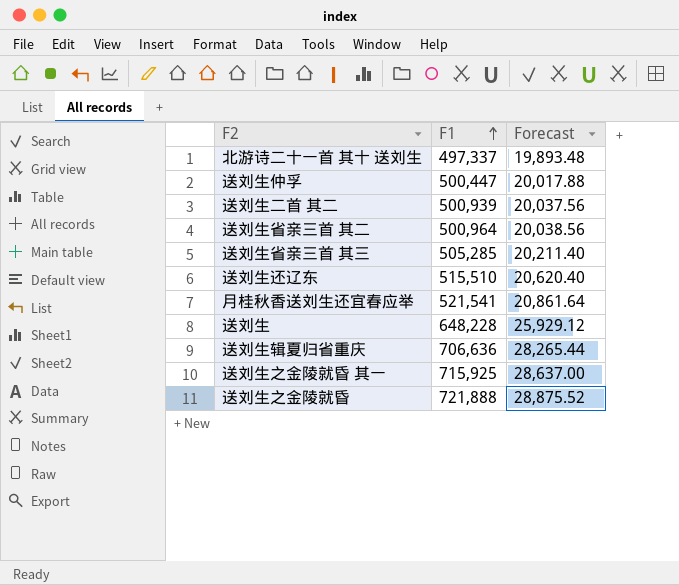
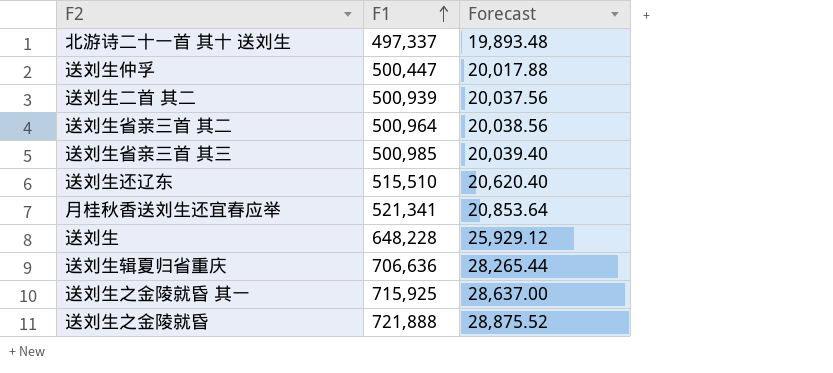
送刘生省亲三首 其三 | F1: 505,285 -> 500,985
送刘生省亲三首 其三 | Forecast: 20,211.40 -> 20,039.40
月桂秋香送刘生还宜春应举 | F1: 521,541 -> 521,341
月桂秋香送刘生还宜春应举 | Forecast: 20,861.64 -> 20,853.64

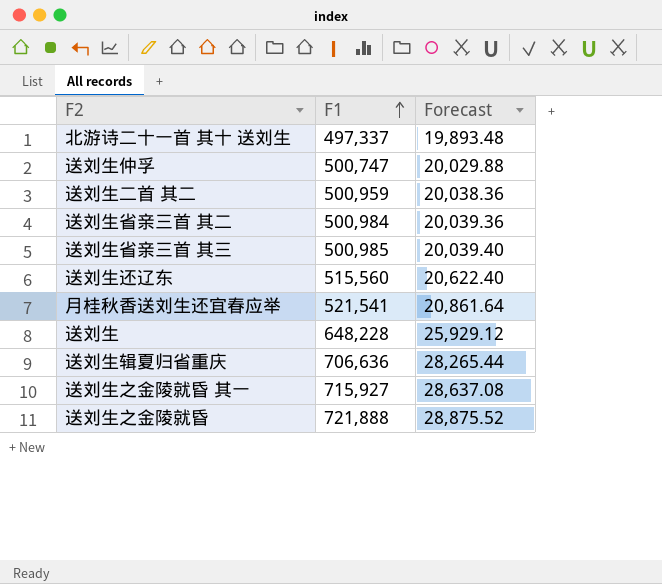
送刘生仲孚 | F1: 500,447 -> 500,747
送刘生仲孚 | Forecast: 20,017.88 -> 20,029.88
送刘生二首 其二 | F1: 500,939 -> 500,959
送刘生二首 其二 | Forecast: 20,037.56 -> 20,038.36
送刘生省亲三首 其二 | F1: 500,964 -> 500,984
送刘生省亲三首 其二 | Forecast: 20,038.56 -> 20,039.36
送刘生还辽东 | F1: 515,510 -> 515,560
送刘生还辽东 | Forecast: 20,620.40 -> 20,622.40
月桂秋香送刘生还宜春应举 | F1: 521,341 -> 521,541
月桂秋香送刘生还宜春应举 | Forecast: 20,853.64 -> 20,861.64
送刘生之金陵就昏 其一 | F1: 715,925 -> 715,927
送刘生之金陵就昏 其一 | Forecast: 28,637.00 -> 28,637.08

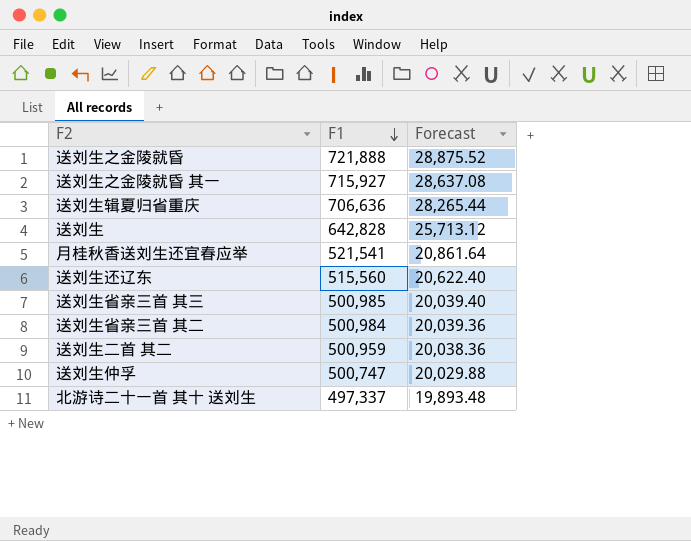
row order: F1 ascending -> F1 descending
送刘生 | F1: 648,228 -> 642,828
送刘生 | Forecast: 25,929.12 -> 25,713.12

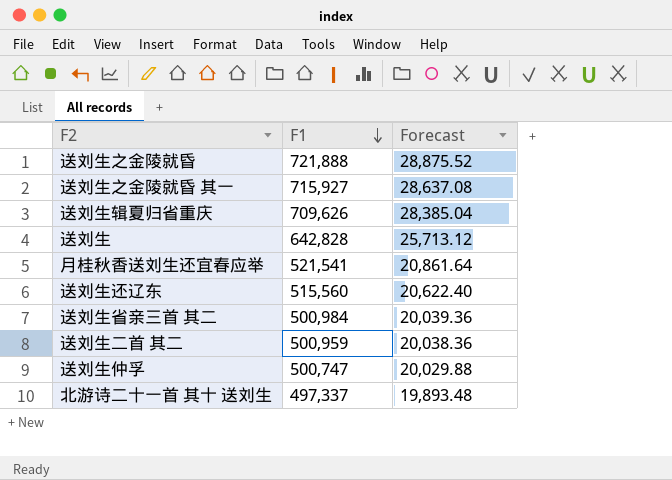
row 送刘生省亲三首 其三: 500,985 | 20,039.40 -> none
送刘生辑夏归省重庆 | F1: 706,636 -> 709,626
送刘生辑夏归省重庆 | Forecast: 28,265.44 -> 28,385.04

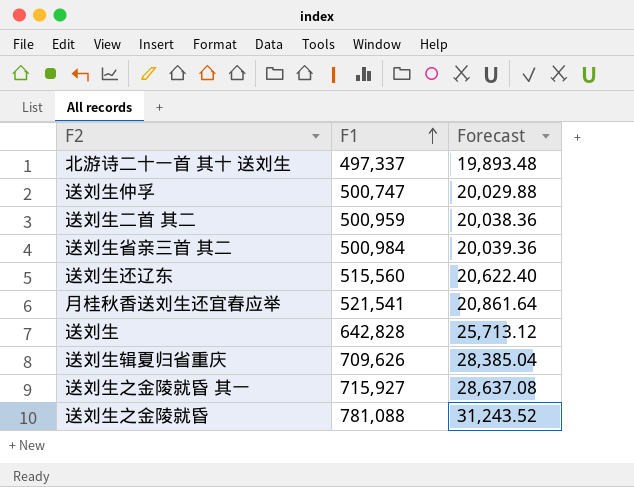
row order: F1 descending -> F1 ascending
送刘生之金陵就昏 | F1: 721,888 -> 781,088
送刘生之金陵就昏 | Forecast: 28,875.52 -> 31,243.52

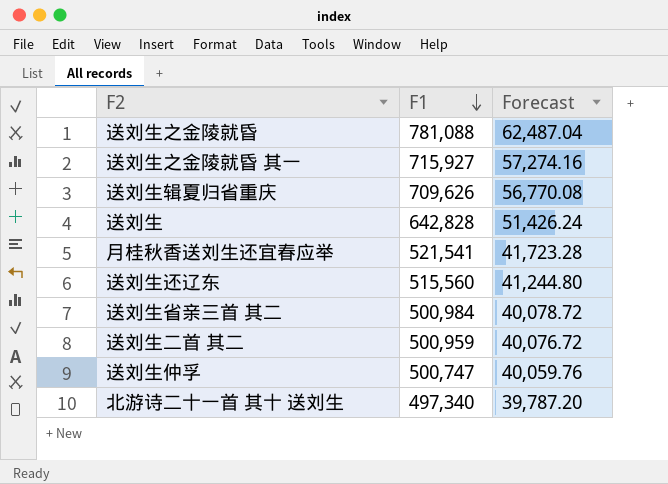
row order: F1 ascending -> F1 descending
column Forecast | formula: [F1] * 0.04 -> [F1] * 0.08
北游诗二十一首 其十 送刘生 | F1: 497,337 -> 497,340

